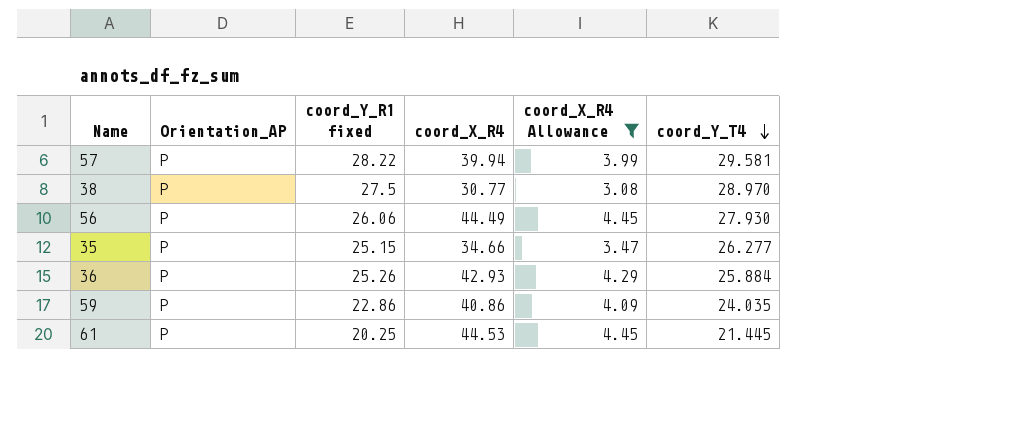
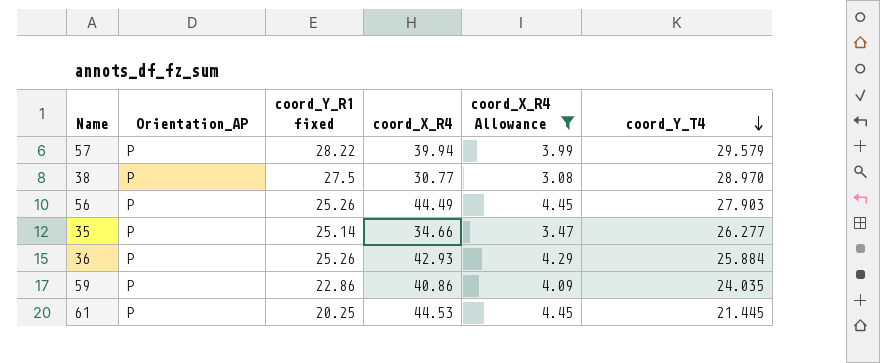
57 | coord_Y_T4: 29.581 -> 29.579
56 | coord_Y_R1 fixed: 26.06 -> 25.26
56 | coord_Y_T4: 27.930 -> 27.903
35 | coord_Y_R1 fixed: 25.15 -> 25.14

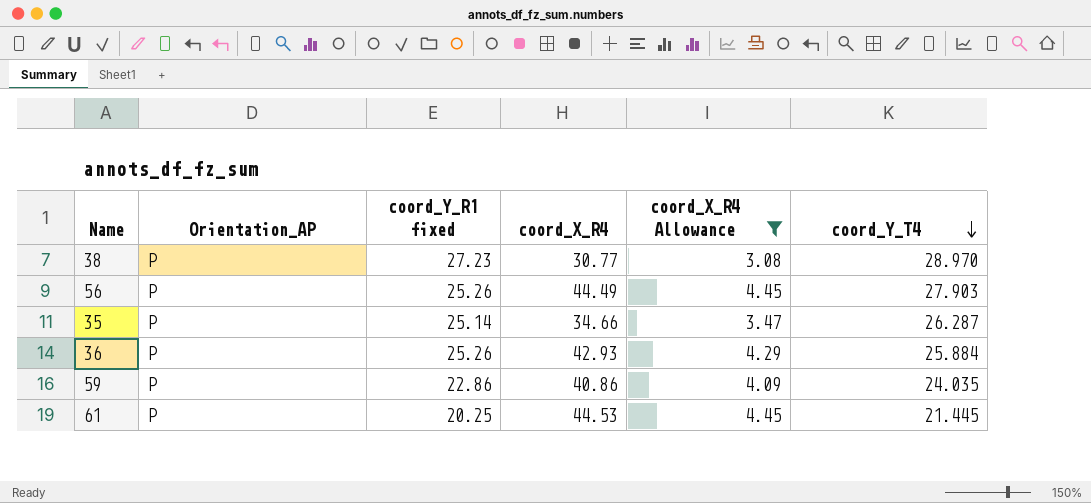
row 57: P | 28.22 | 39.94 | 3.99 | 29.579 -> none
38 | coord_Y_R1 fixed: 27.5 -> 27.23
35 | coord_Y_T4: 26.277 -> 26.287

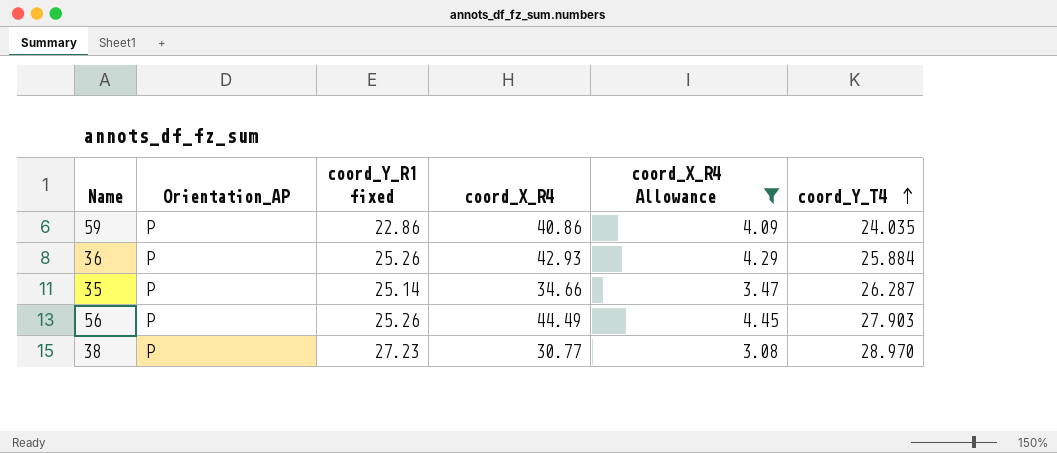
row order: coord_Y_T4 descending -> coord_Y_T4 ascending
row 61: P | 20.25 | 44.53 | 4.45 | 21.445 -> none

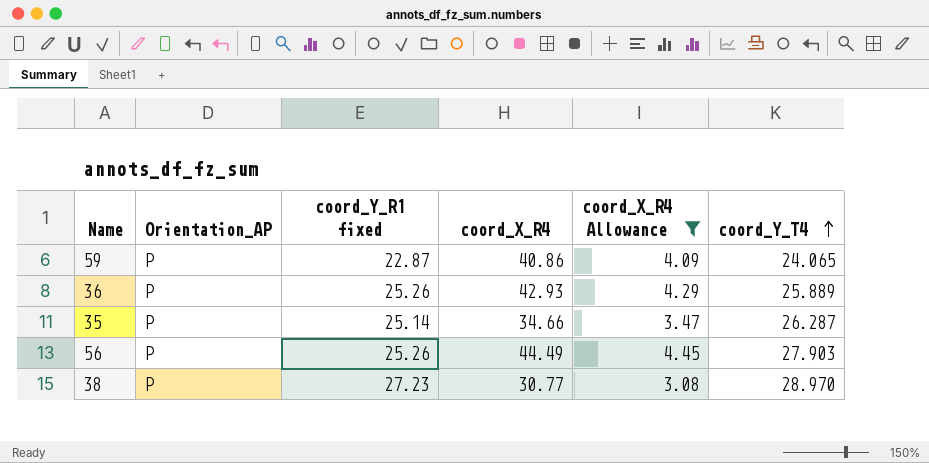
59 | coord_Y_R1 fixed: 22.86 -> 22.87
59 | coord_Y_T4: 24.035 -> 24.065
36 | coord_Y_T4: 25.884 -> 25.889

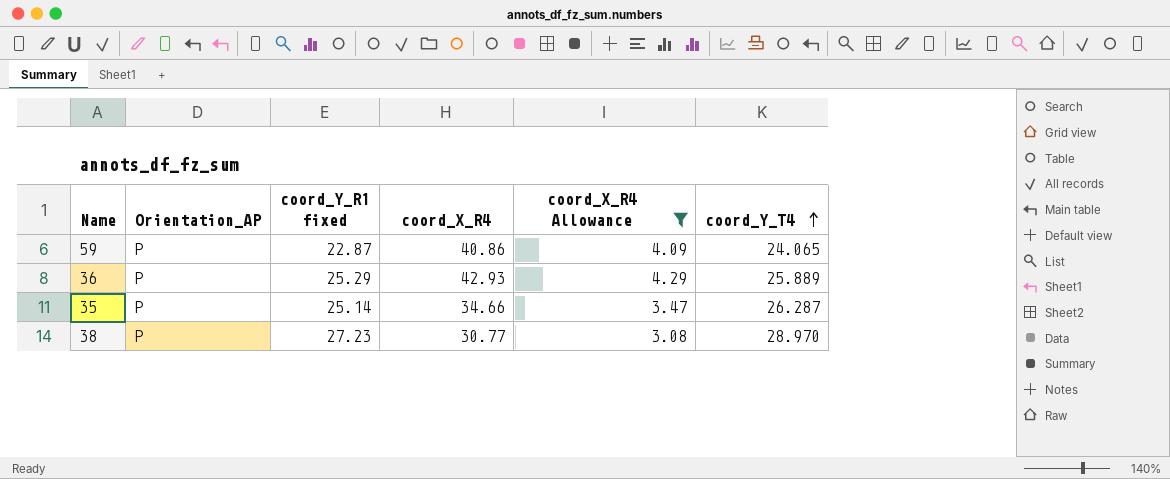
row 56: P | 25.26 | 44.49 | 4.45 | 27.903 -> none
36 | coord_Y_R1 fixed: 25.26 -> 25.29

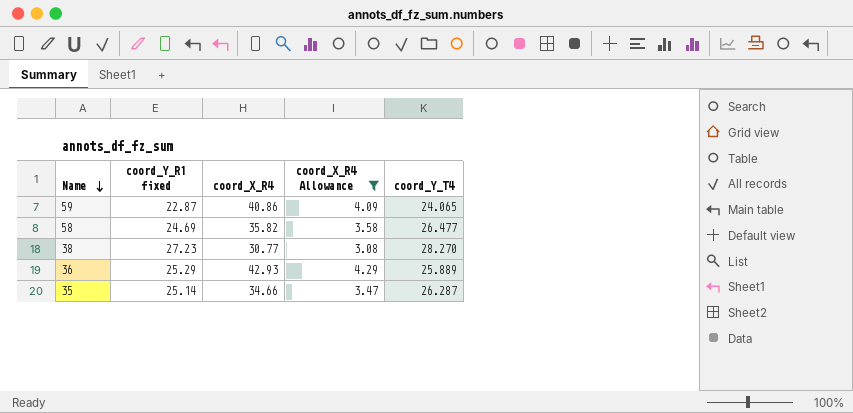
row order: coord_Y_T4 ascending -> Name descending
column Orientation_AP | position: 2 -> none
row 58: none -> 24.69 | 35.82 | 3.58 | 26.477
38 | coord_Y_T4: 28.970 -> 28.270

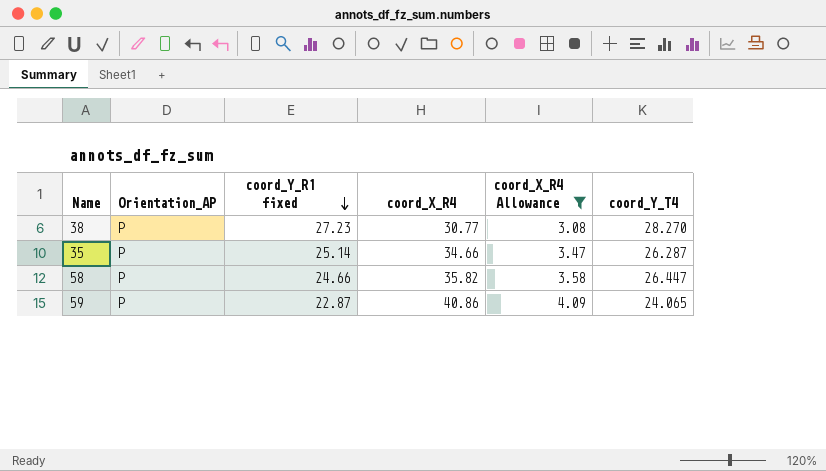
row order: Name descending -> coord_Y_R1 fixed descending
column Orientation_AP | position: none -> 2
row 36: 25.29 | 42.93 | 4.29 | 25.889 -> none
58 | coord_Y_R1 fixed: 24.69 -> 24.66
58 | coord_Y_T4: 26.477 -> 26.447

